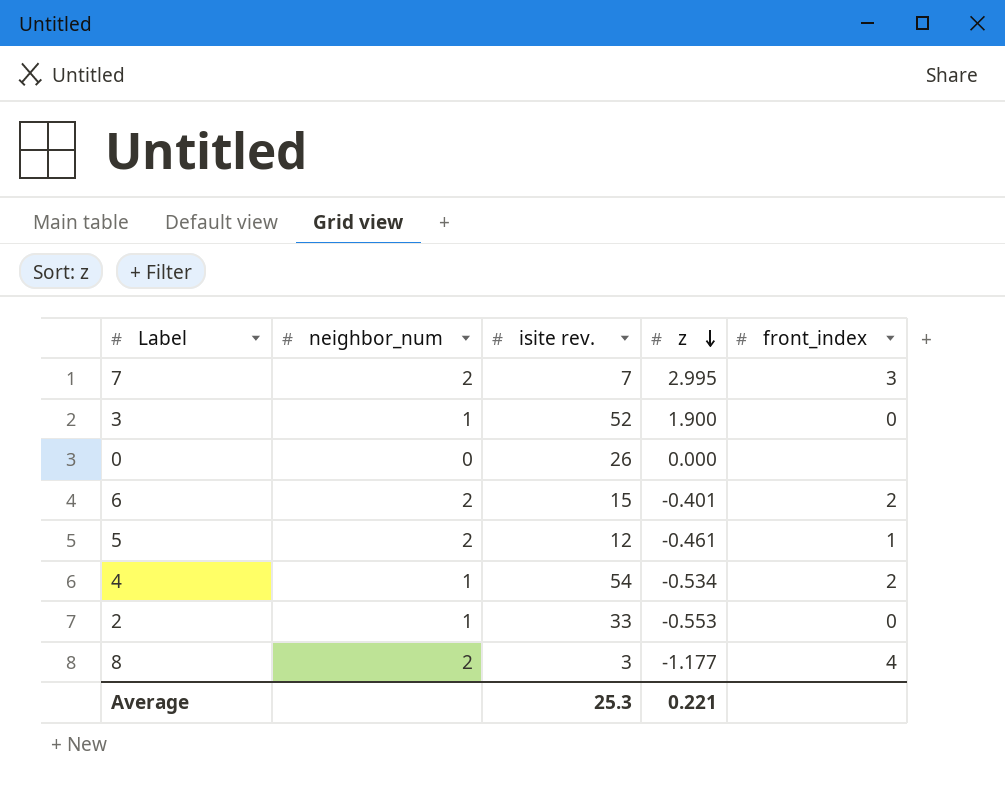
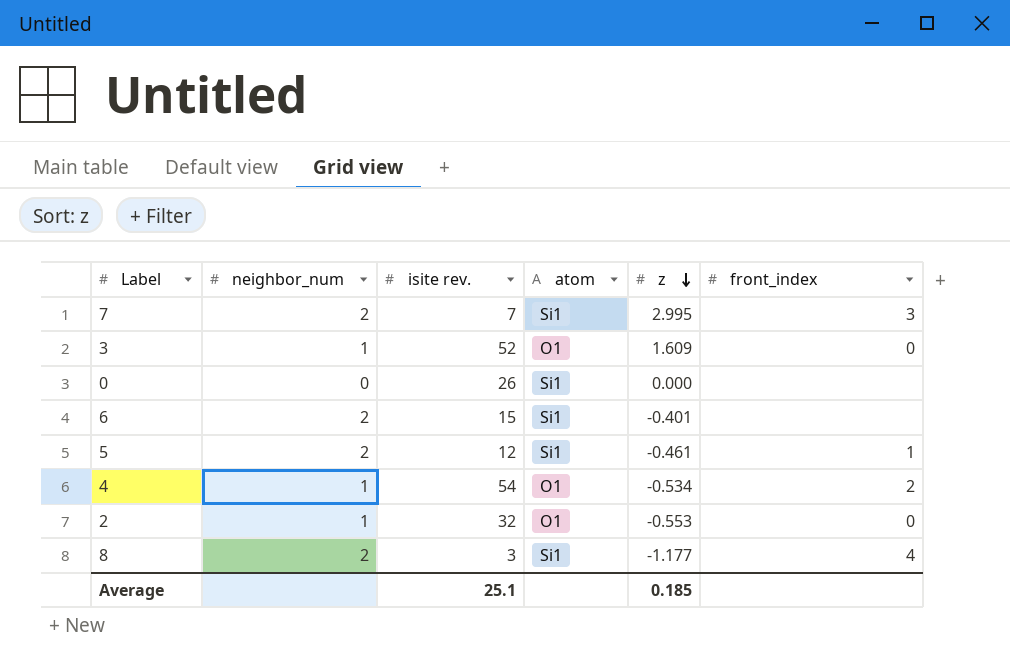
column atom | position: none -> 4
3 | z: 1.900 -> 1.609
6 | front_index: 2 -> none
2 | isite rev.: 33 -> 32
Average | isite rev.: 25.3 -> 25.1
Average | z: 0.221 -> 0.185

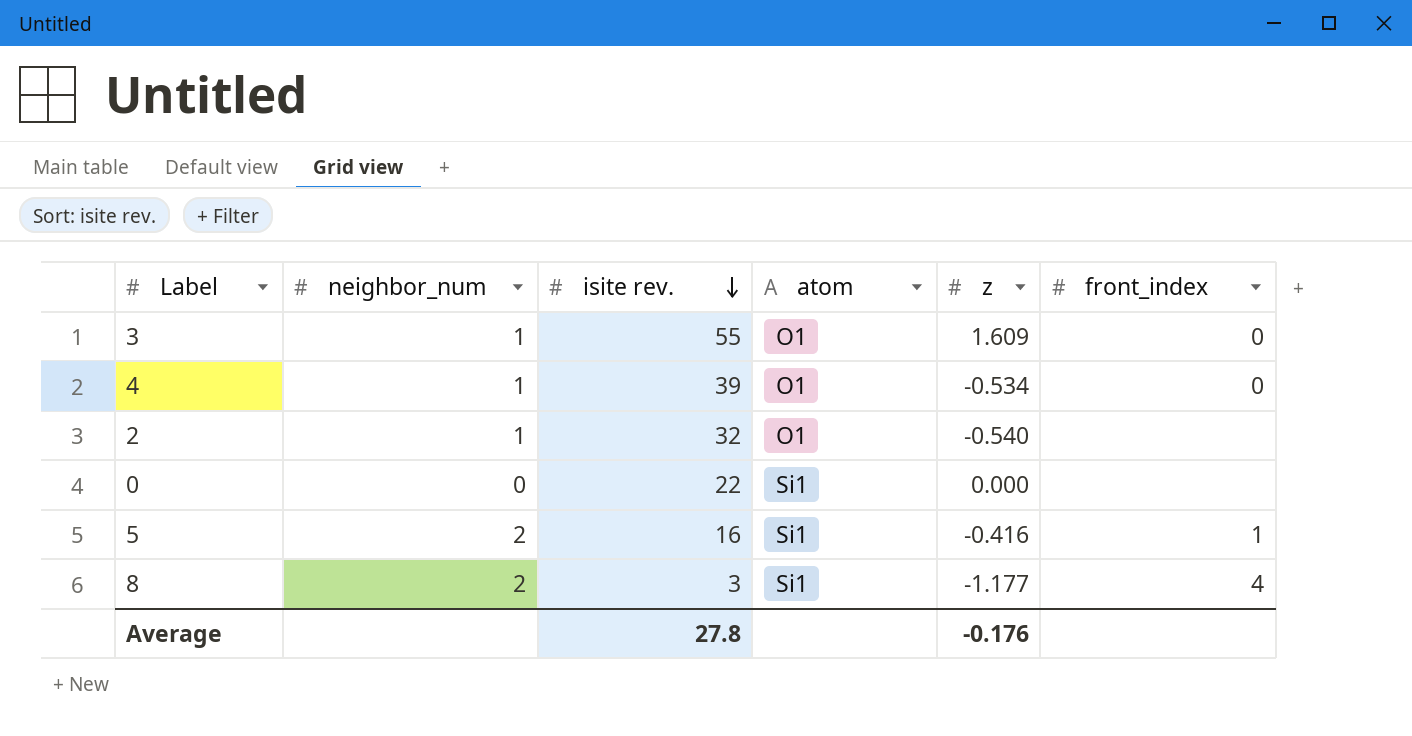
row order: z descending -> isite rev. descending
row 7: 2 | 7 | Si1 | 2.995 | 3 -> none
row 6: 2 | 15 | Si1 | -0.401 | none -> none
3 | isite rev.: 52 -> 55
4 | isite rev.: 54 -> 39
4 | front_index: 2 -> 0
2 | z: -0.553 -> -0.540
2 | front_index: 0 -> none
0 | isite rev.: 26 -> 22
5 | isite rev.: 12 -> 16
5 | z: -0.461 -> -0.416
Average | isite rev.: 25.1 -> 27.8
Average | z: 0.185 -> -0.176

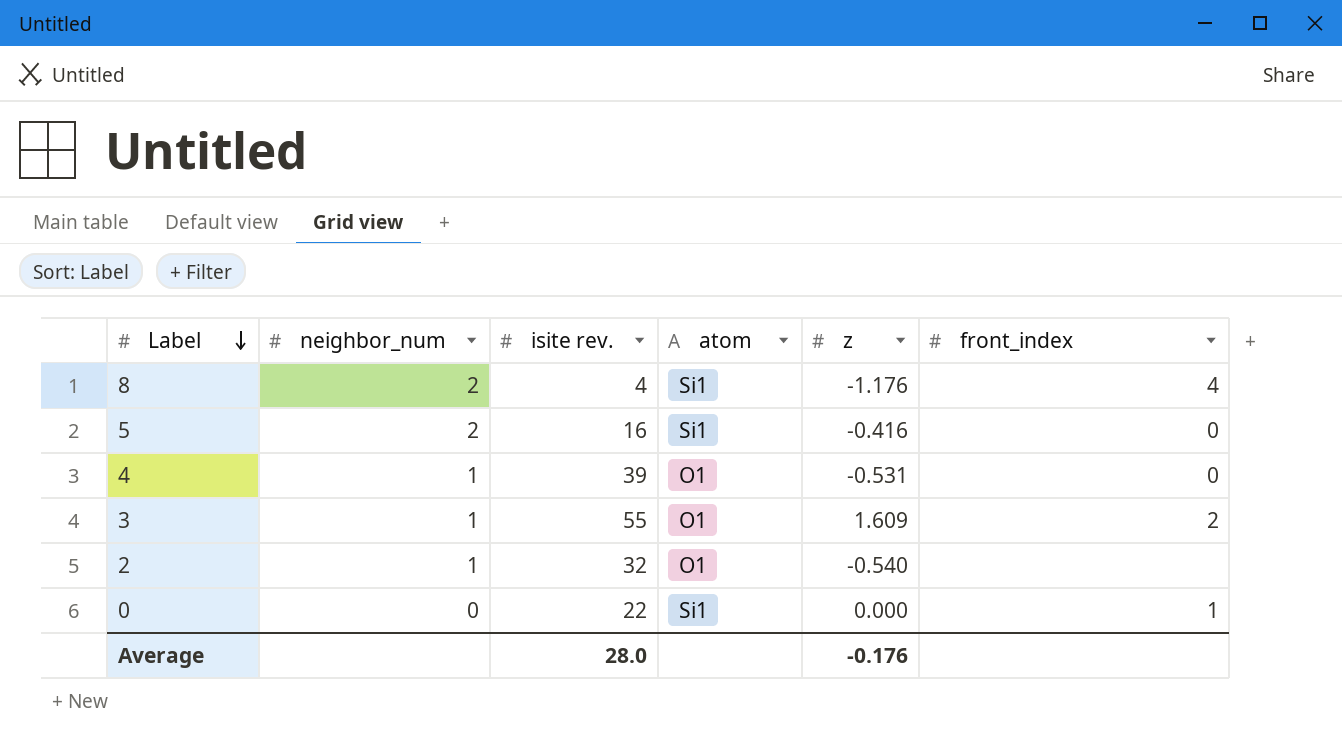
row order: isite rev. descending -> Label descending
8 | isite rev.: 3 -> 4
8 | z: -1.177 -> -1.176
5 | front_index: 1 -> 0
4 | z: -0.534 -> -0.531
3 | front_index: 0 -> 2
0 | front_index: none -> 1
Average | isite rev.: 27.8 -> 28.0

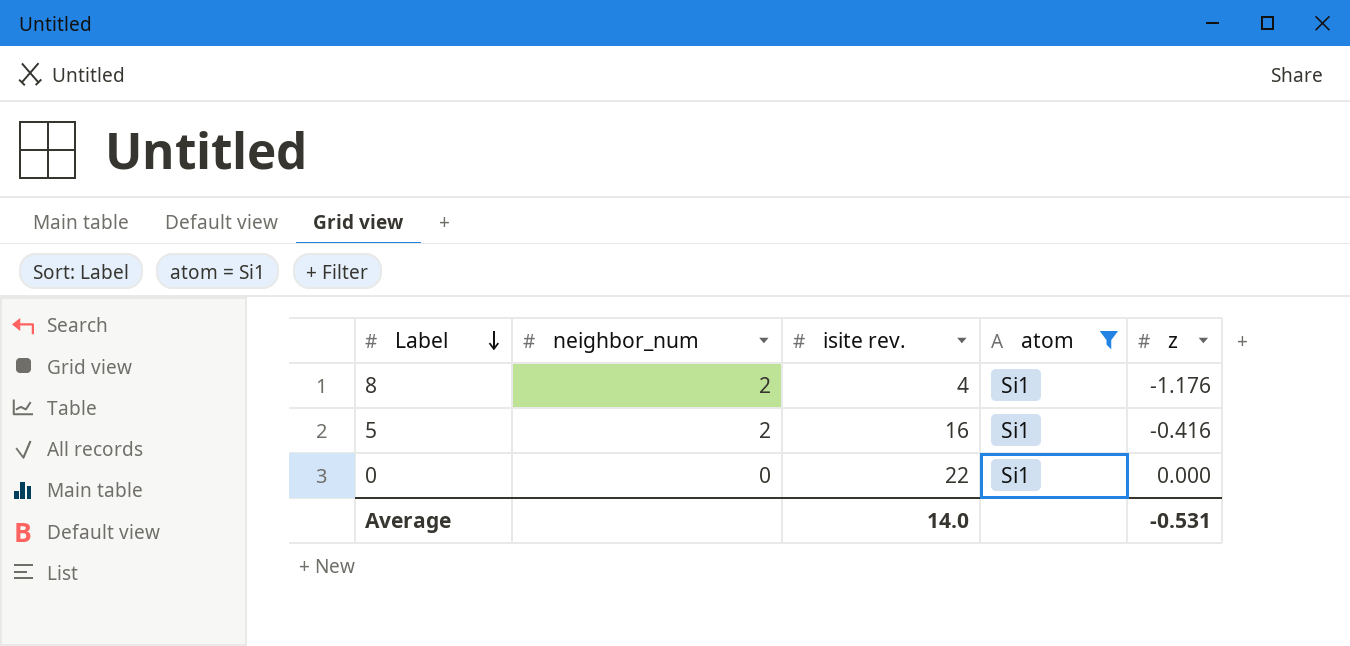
filter: none -> atom = Si1
column front_index | position: 6 -> none
Average | isite rev.: 28.0 -> 14.0
Average | z: -0.176 -> -0.531

